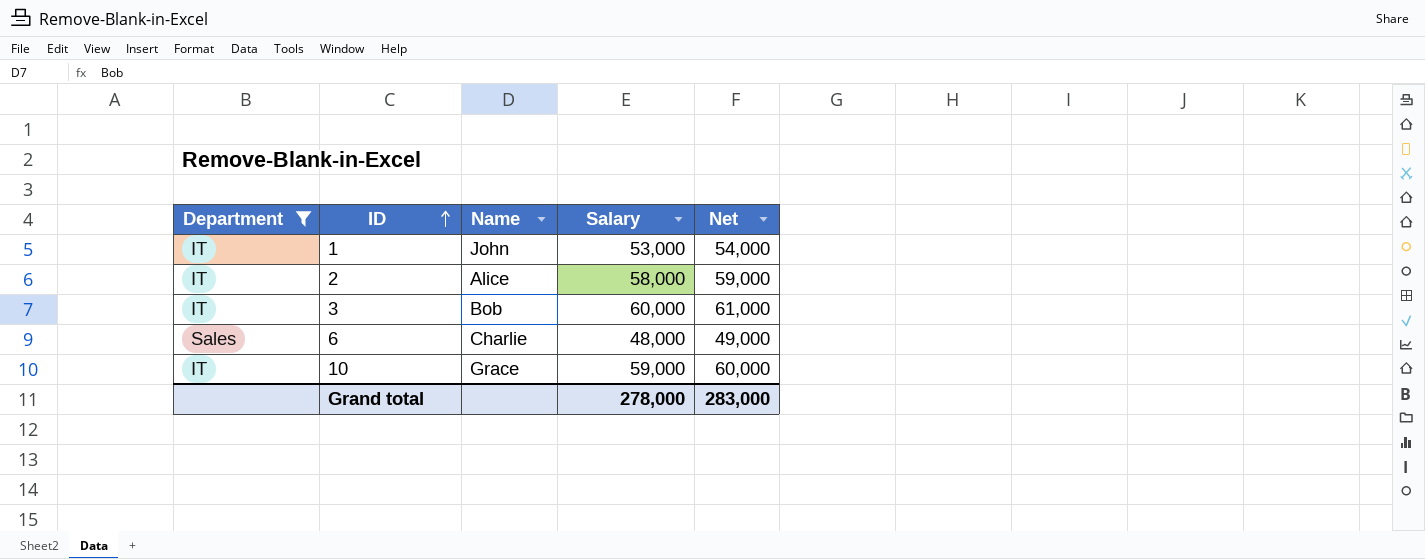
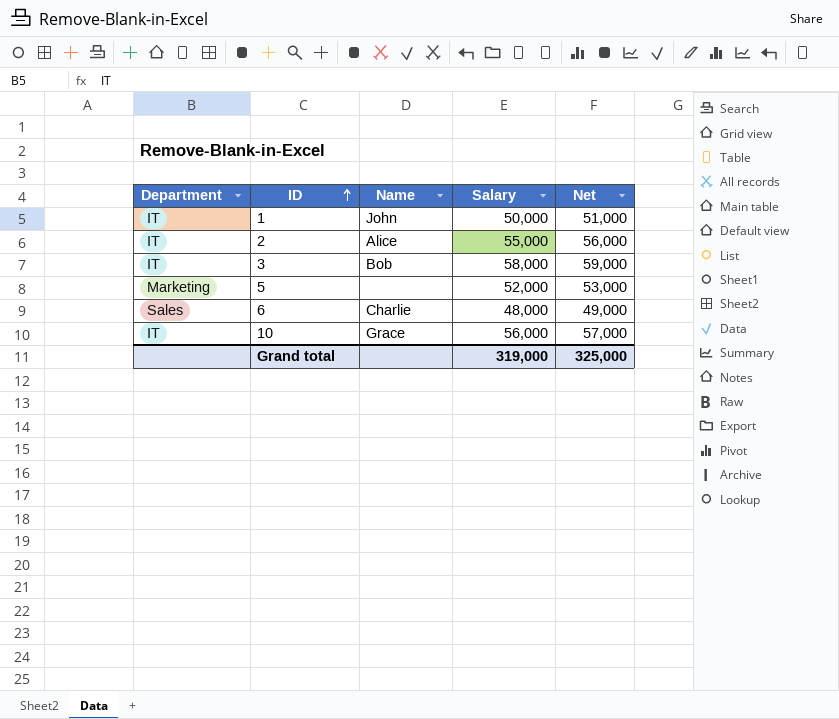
filter: Department != Marketing -> none
1 | Salary: 53,000 -> 50,000
1 | Net: 54,000 -> 51,000
2 | Salary: 58,000 -> 55,000
2 | Net: 59,000 -> 56,000
3 | Salary: 60,000 -> 58,000
3 | Net: 61,000 -> 59,000
10 | Salary: 59,000 -> 56,000
10 | Net: 60,000 -> 57,000
Grand total | Salary: 278,000 -> 319,000
Grand total | Net: 283,000 -> 325,000

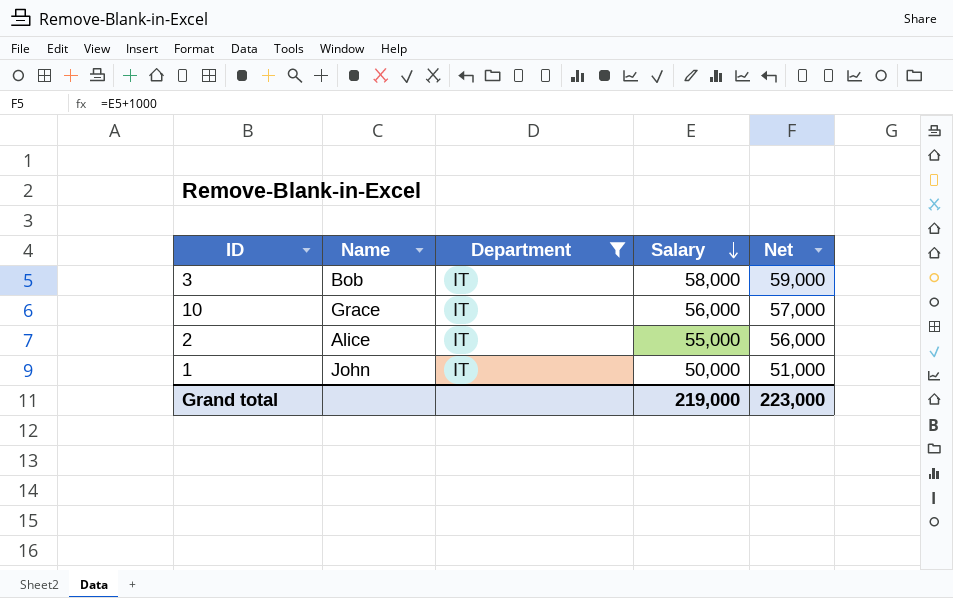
filter: none -> Department = IT
row order: ID ascending -> Salary descending
column Department | position: 1 -> 3
Grand total | Salary: 319,000 -> 219,000
Grand total | Net: 325,000 -> 223,000

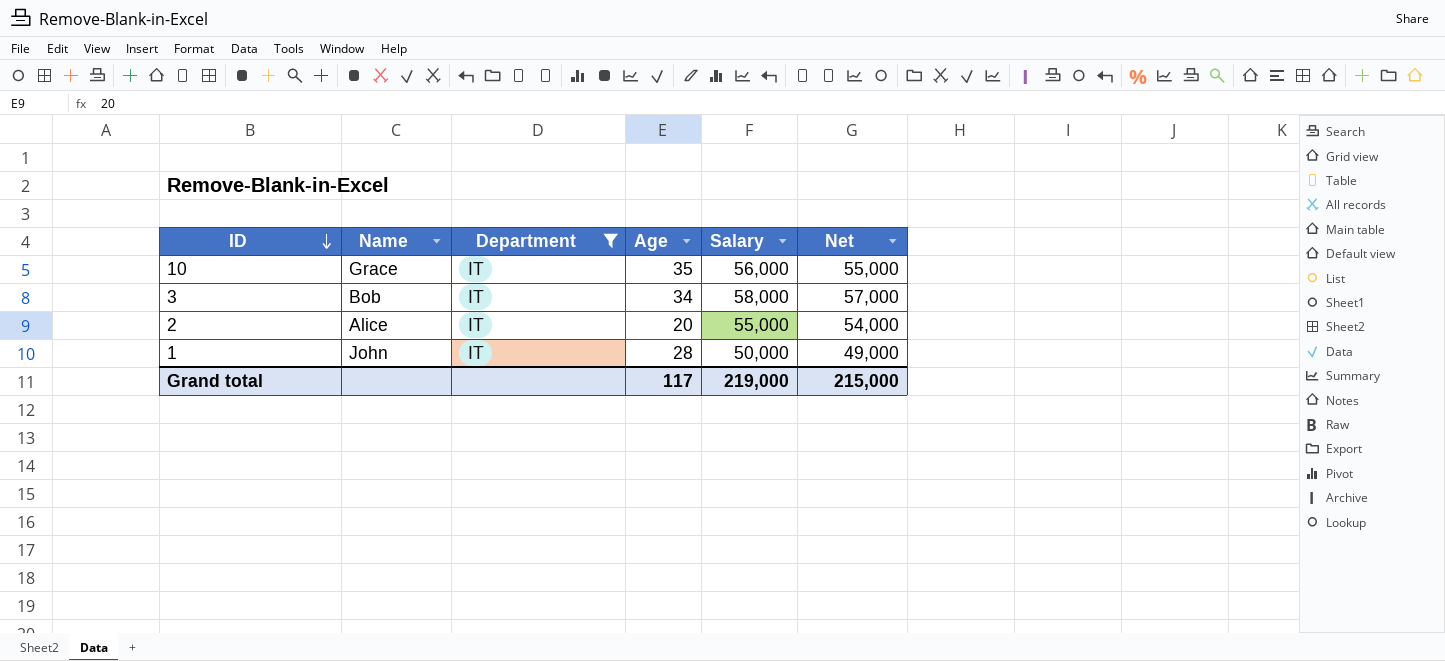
row order: Salary descending -> ID descending
column Age | position: none -> 4
column Net | formula: [Salary] + 1000 -> [Salary] - 1000
Grand total | Net: 223,000 -> 215,000

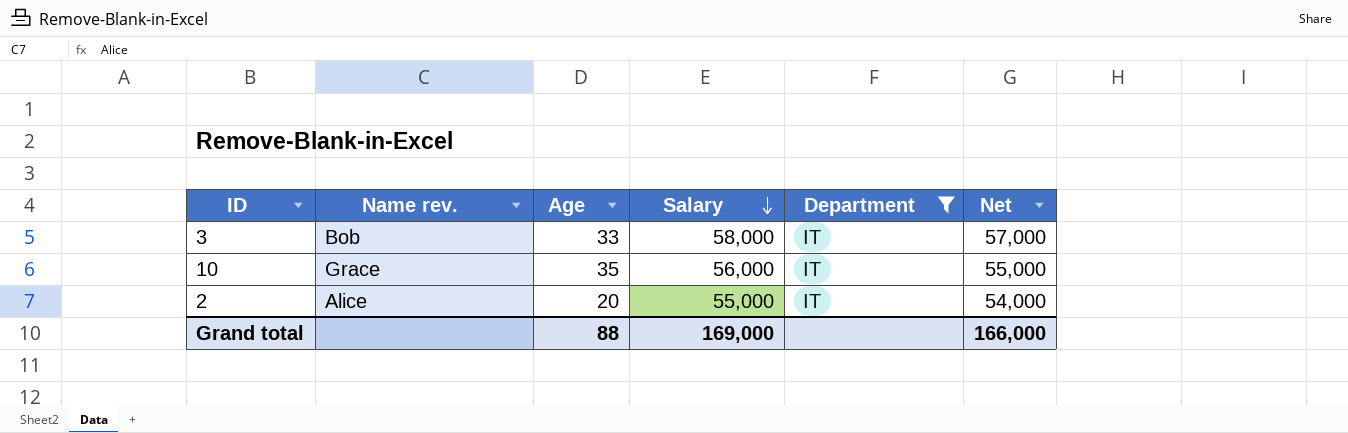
row order: ID descending -> Salary descending
column name: Name -> Name rev.
column Department | position: 3 -> 5
row 1: John | IT | 28 | 50,000 | 49,000 -> none
3 | Age: 34 -> 33
Grand total | Age: 117 -> 88
Grand total | Salary: 219,000 -> 169,000
Grand total | Net: 215,000 -> 166,000

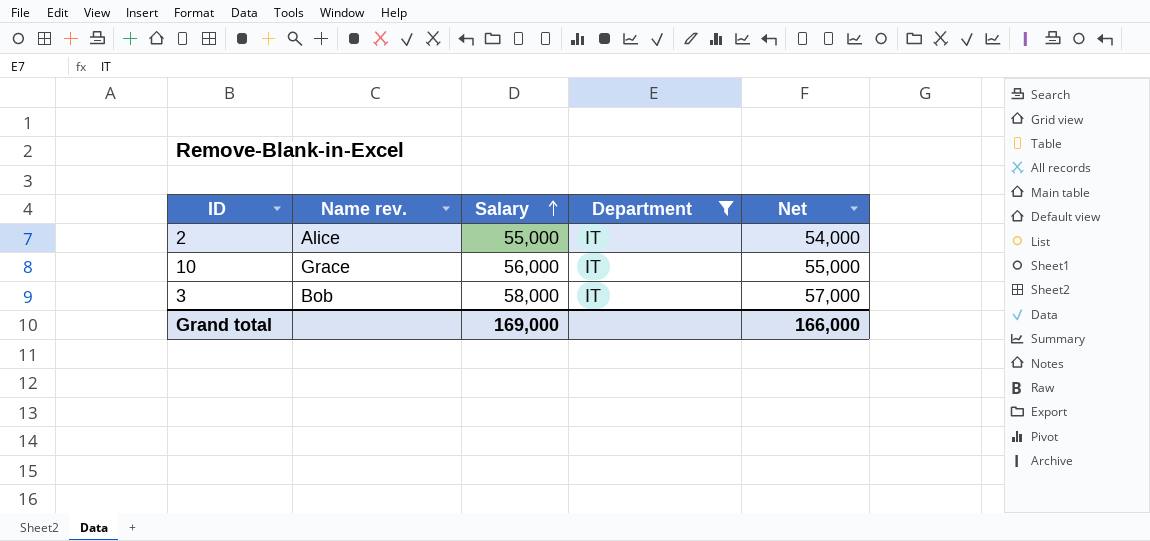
row order: Salary descending -> Salary ascending
column Age | position: 3 -> none

